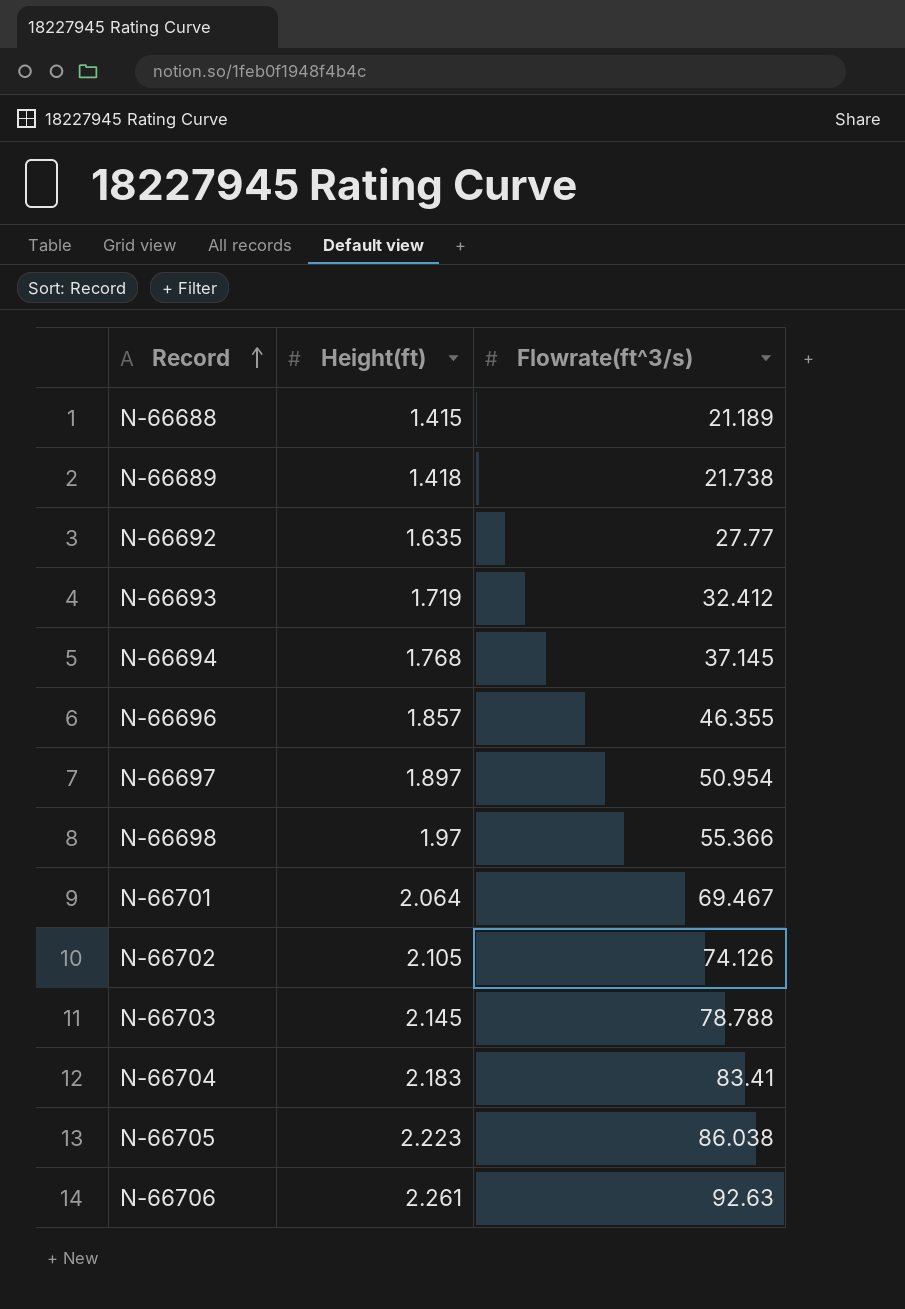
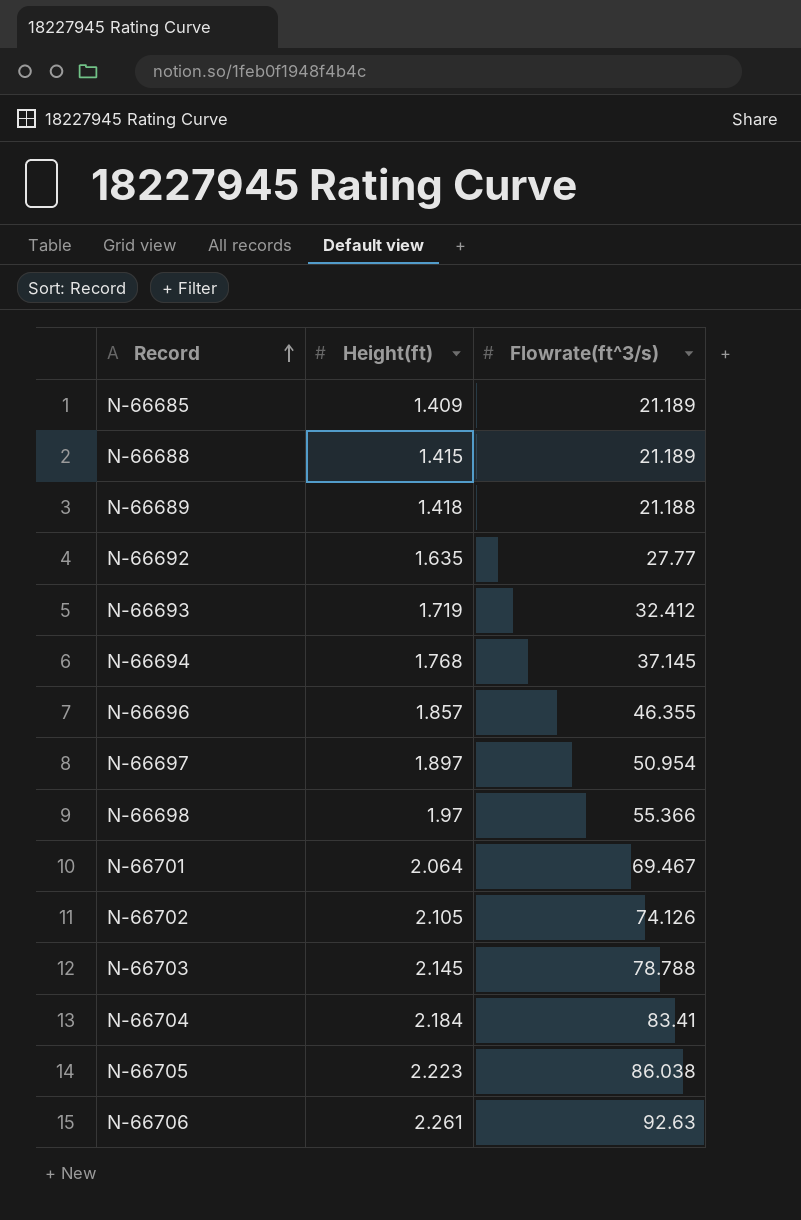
row N-66685: none -> 1.409 | 21.189
N-66689 | Flowrate(ft^3/s): 21.738 -> 21.188
N-66704 | Height(ft): 2.183 -> 2.184

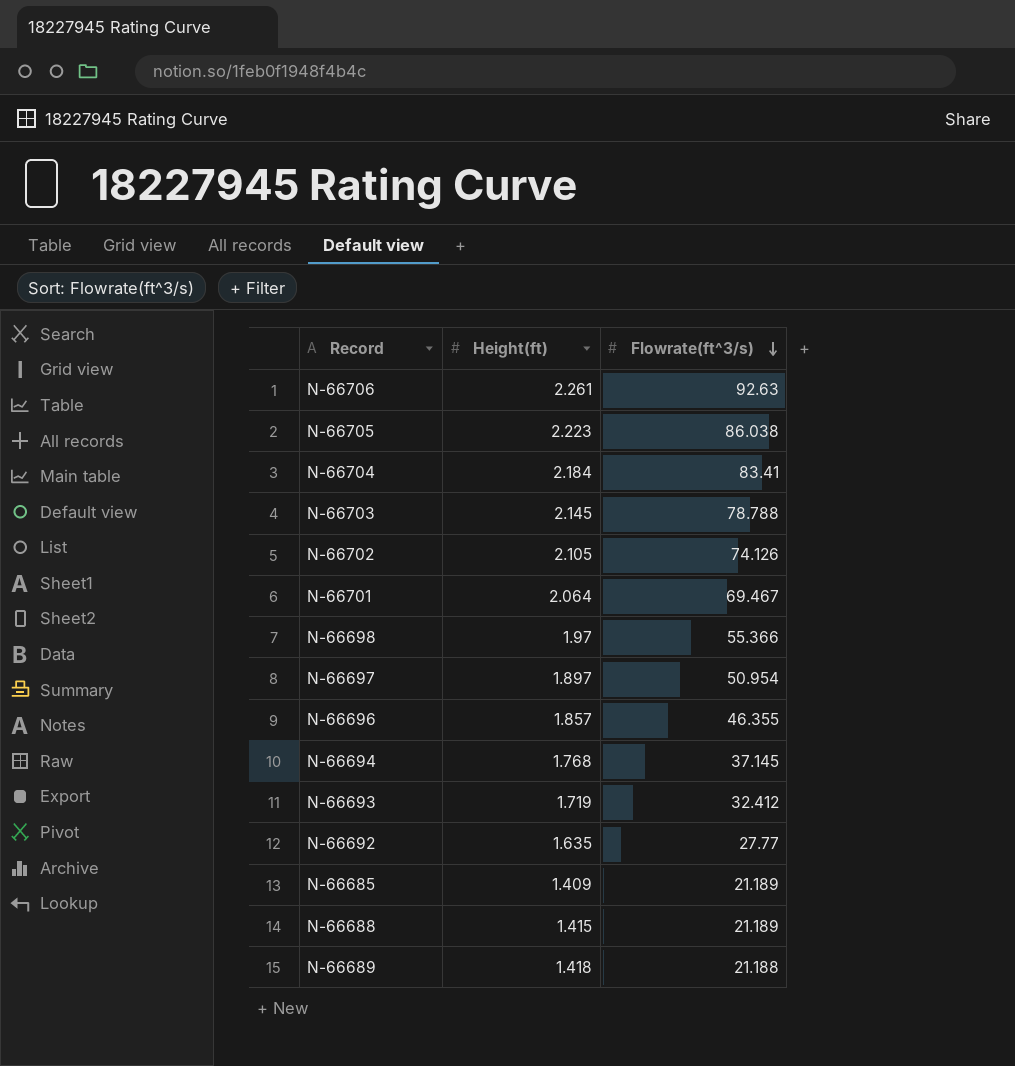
row order: Record ascending -> Flowrate(ft^3/s) descending

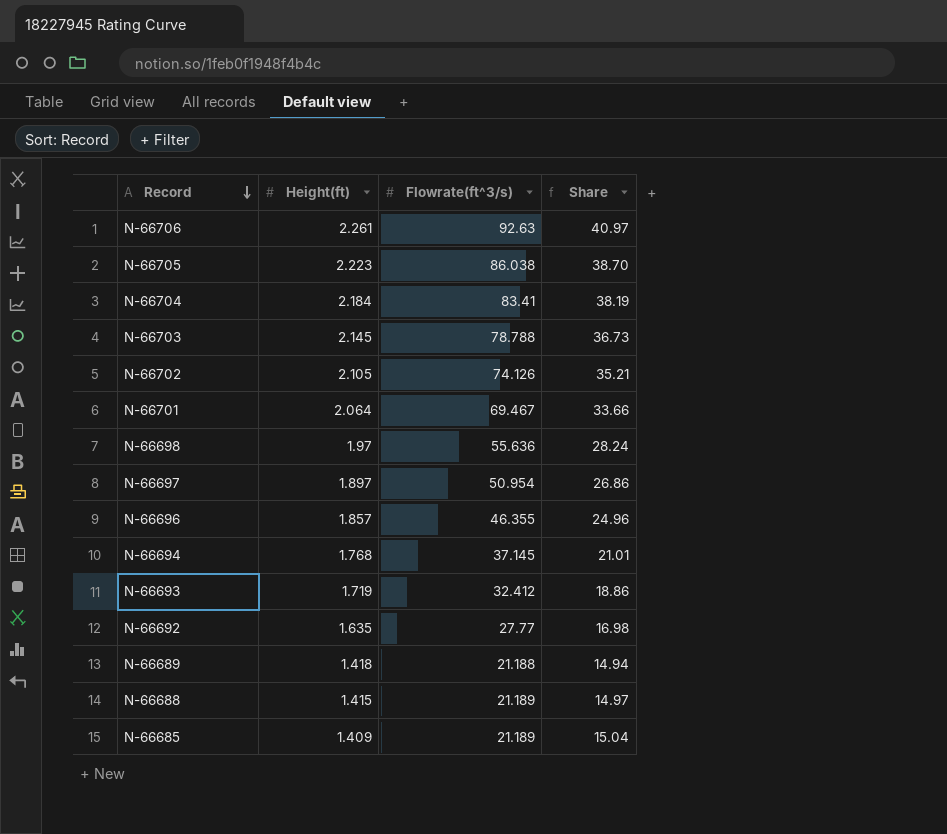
row order: Flowrate(ft^3/s) descending -> Record descending
column Share | formula: none -> [Flowrate(ft^3/s)] / [Height(ft)]
N-66698 | Flowrate(ft^3/s): 55.366 -> 55.636

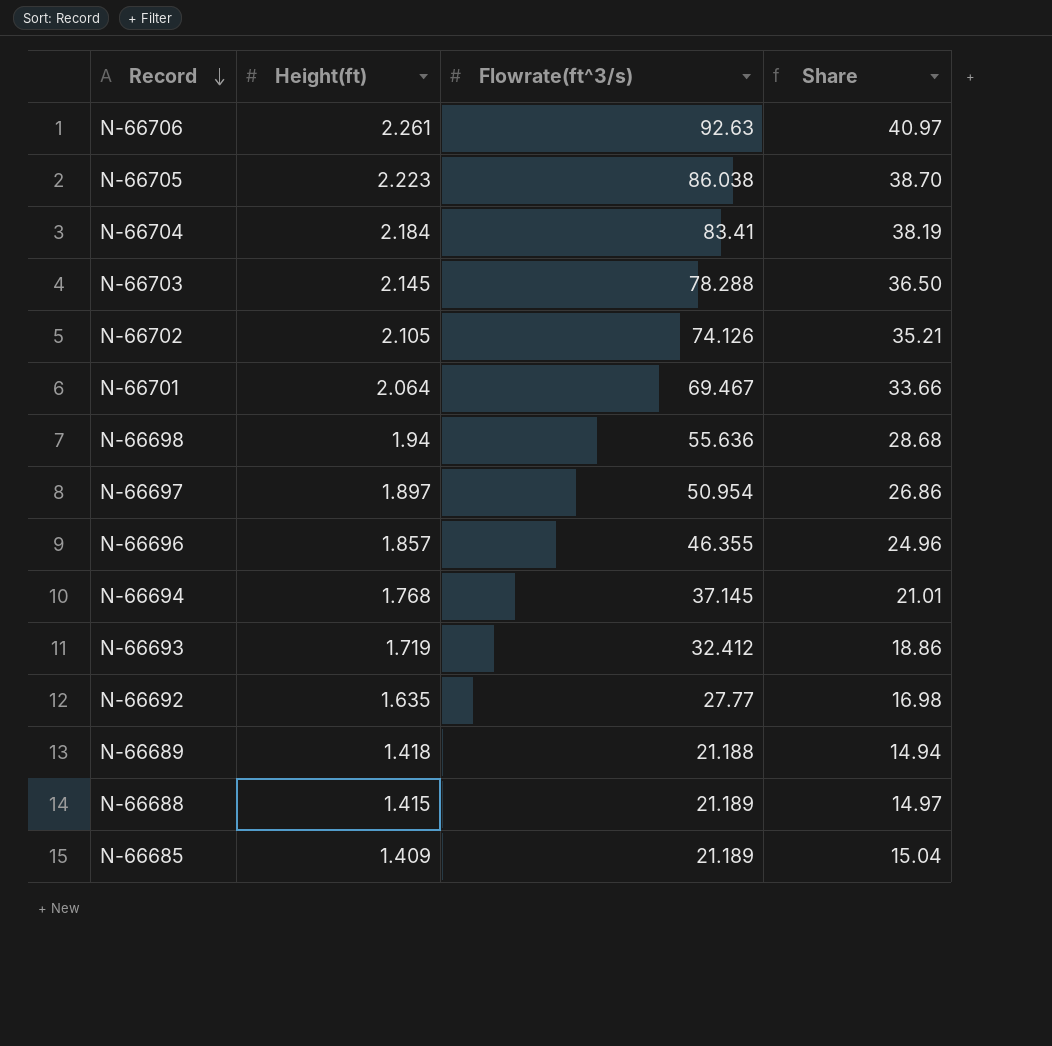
N-66703 | Flowrate(ft^3/s): 78.788 -> 78.288
N-66703 | Share: 36.73 -> 36.50
N-66698 | Height(ft): 1.97 -> 1.94
N-66698 | Share: 28.24 -> 28.68

